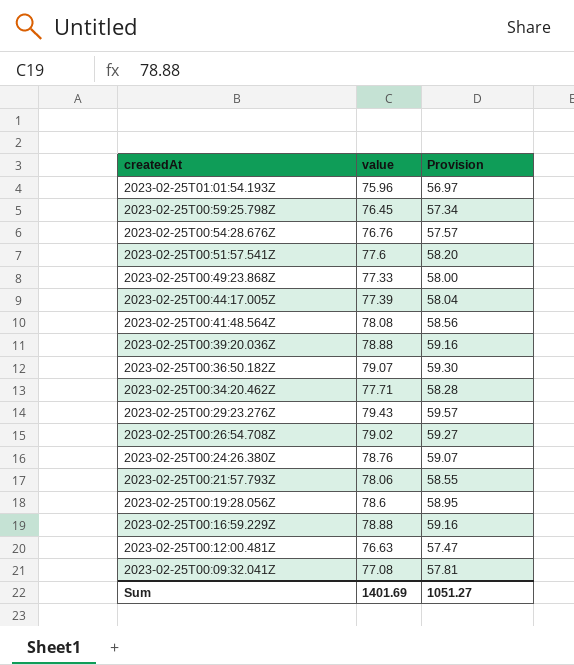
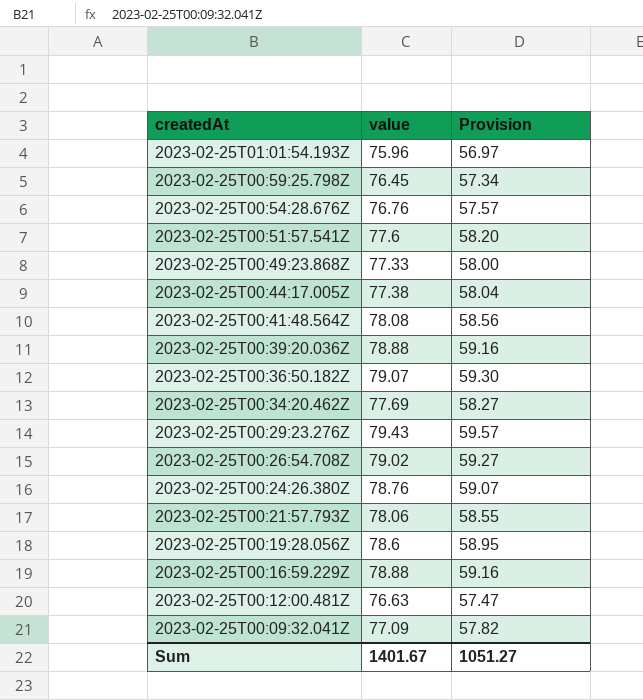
2023-02-25T00:44:17.005Z | value: 77.39 -> 77.38
2023-02-25T00:34:20.462Z | value: 77.71 -> 77.69
2023-02-25T00:34:20.462Z | Provision: 58.28 -> 58.27
2023-02-25T00:09:32.041Z | value: 77.08 -> 77.09
2023-02-25T00:09:32.041Z | Provision: 57.81 -> 57.82
Sum | value: 1401.69 -> 1401.67

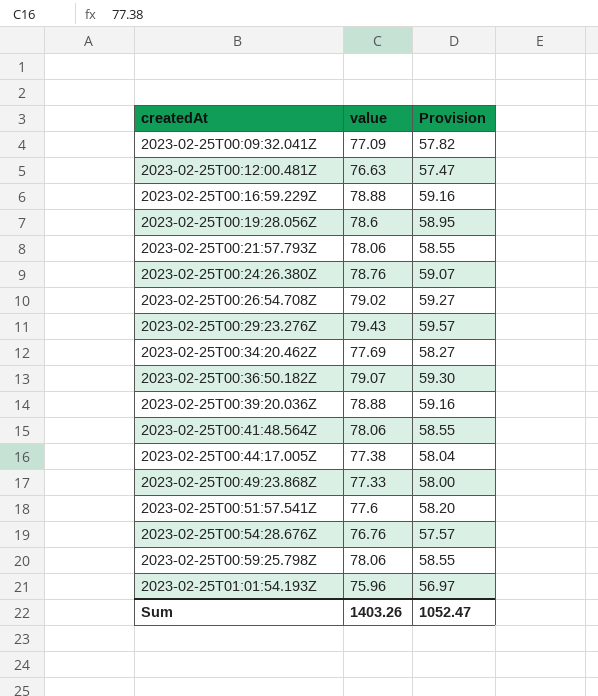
row order: createdAt descending -> createdAt ascending
2023-02-25T00:41:48.564Z | value: 78.08 -> 78.06
2023-02-25T00:41:48.564Z | Provision: 58.56 -> 58.55
2023-02-25T00:59:25.798Z | value: 76.45 -> 78.06
2023-02-25T00:59:25.798Z | Provision: 57.34 -> 58.55
Sum | value: 1401.67 -> 1403.26
Sum | Provision: 1051.27 -> 1052.47

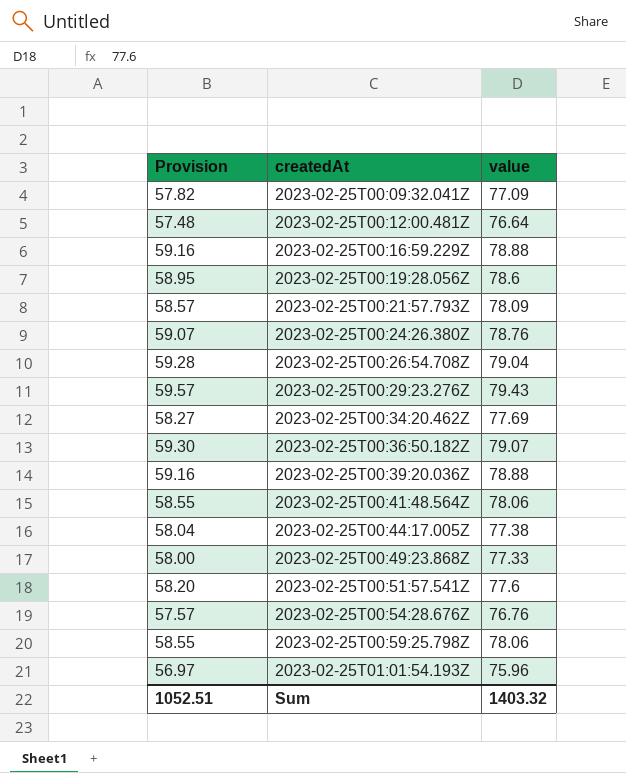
column Provision | position: 3 -> 1
2023-02-25T00:12:00.481Z | Provision: 57.47 -> 57.48
2023-02-25T00:12:00.481Z | value: 76.63 -> 76.64
2023-02-25T00:21:57.793Z | Provision: 58.55 -> 58.57
2023-02-25T00:21:57.793Z | value: 78.06 -> 78.09
2023-02-25T00:26:54.708Z | Provision: 59.27 -> 59.28
2023-02-25T00:26:54.708Z | value: 79.02 -> 79.04
Sum | Provision: 1052.47 -> 1052.51
Sum | value: 1403.26 -> 1403.32

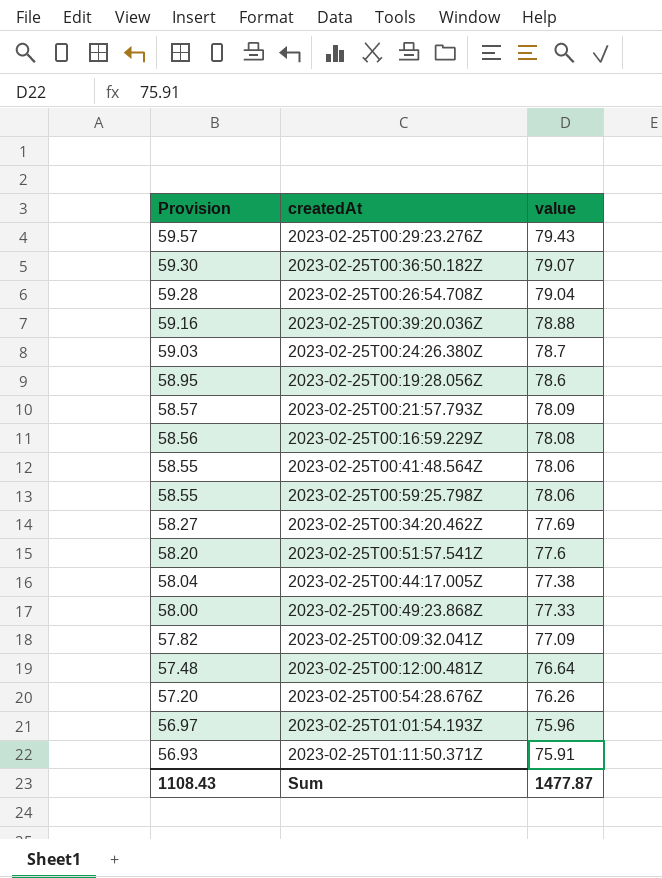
row order: createdAt ascending -> Provision descending
2023-02-25T00:24:26.380Z | Provision: 59.07 -> 59.03
2023-02-25T00:24:26.380Z | value: 78.76 -> 78.7
2023-02-25T00:16:59.229Z | Provision: 59.16 -> 58.56
2023-02-25T00:16:59.229Z | value: 78.88 -> 78.08
2023-02-25T00:54:28.676Z | Provision: 57.57 -> 57.20
2023-02-25T00:54:28.676Z | value: 76.76 -> 76.26
row 2023-02-25T01:11:50.371Z: none -> 56.93 | 75.91
Sum | Provision: 1052.51 -> 1108.43
Sum | value: 1403.32 -> 1477.87

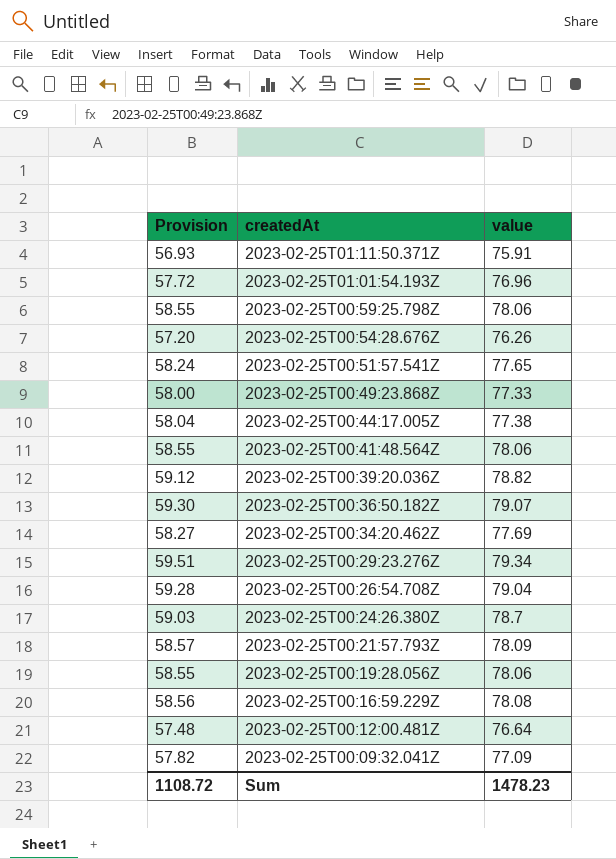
row order: Provision descending -> createdAt descending
2023-02-25T01:01:54.193Z | Provision: 56.97 -> 57.72
2023-02-25T01:01:54.193Z | value: 75.96 -> 76.96
2023-02-25T00:51:57.541Z | Provision: 58.20 -> 58.24
2023-02-25T00:51:57.541Z | value: 77.6 -> 77.65
2023-02-25T00:39:20.036Z | Provision: 59.16 -> 59.12
2023-02-25T00:39:20.036Z | value: 78.88 -> 78.82
2023-02-25T00:29:23.276Z | Provision: 59.57 -> 59.51
2023-02-25T00:29:23.276Z | value: 79.43 -> 79.34
2023-02-25T00:19:28.056Z | Provision: 58.95 -> 58.55
2023-02-25T00:19:28.056Z | value: 78.6 -> 78.06
Sum | Provision: 1108.43 -> 1108.72
Sum | value: 1477.87 -> 1478.23

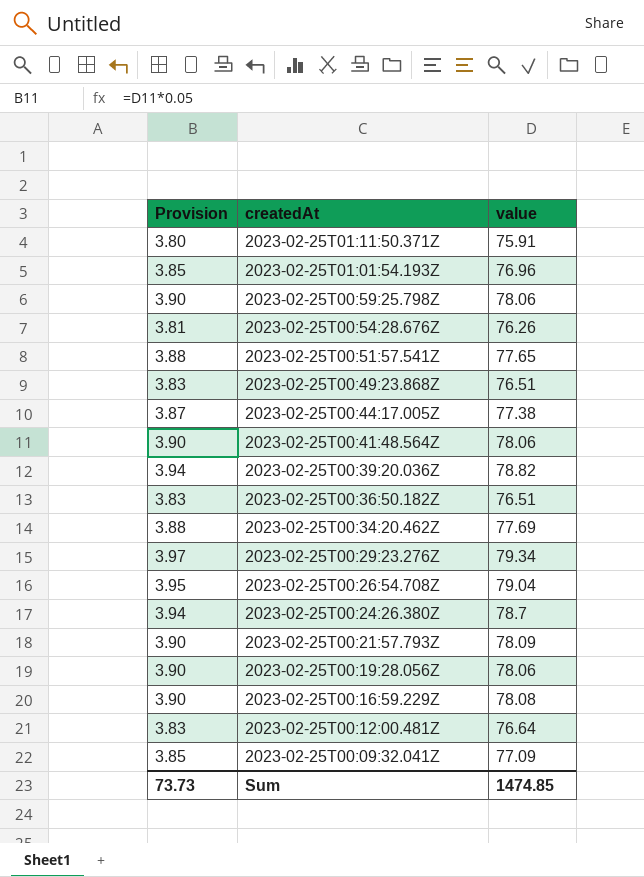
column Provision | formula: [value] * 0.75 -> [value] * 0.05
2023-02-25T00:49:23.868Z | value: 77.33 -> 76.51
2023-02-25T00:36:50.182Z | value: 79.07 -> 76.51
Sum | Provision: 1108.72 -> 73.73
Sum | value: 1478.23 -> 1474.85

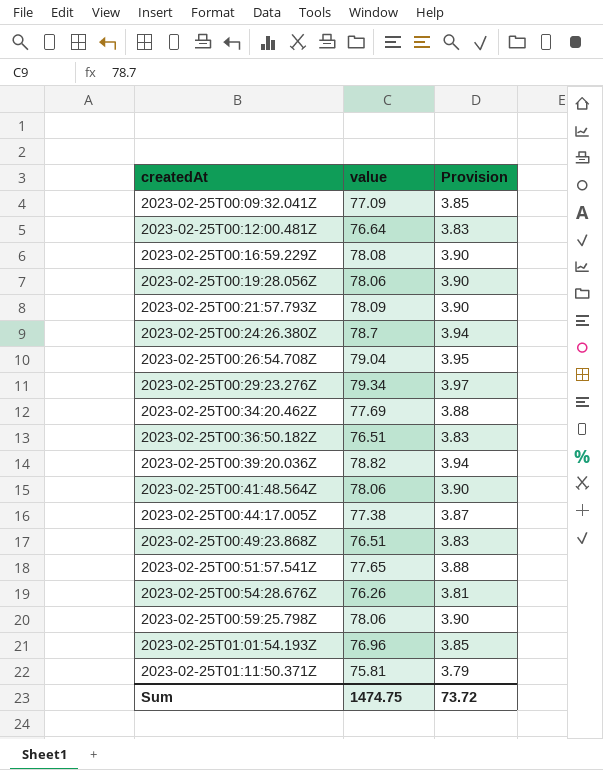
row order: createdAt descending -> createdAt ascending
column Provision | position: 1 -> 3
2023-02-25T01:11:50.371Z | value: 75.91 -> 75.81
2023-02-25T01:11:50.371Z | Provision: 3.80 -> 3.79
Sum | value: 1474.85 -> 1474.75
Sum | Provision: 73.73 -> 73.72

